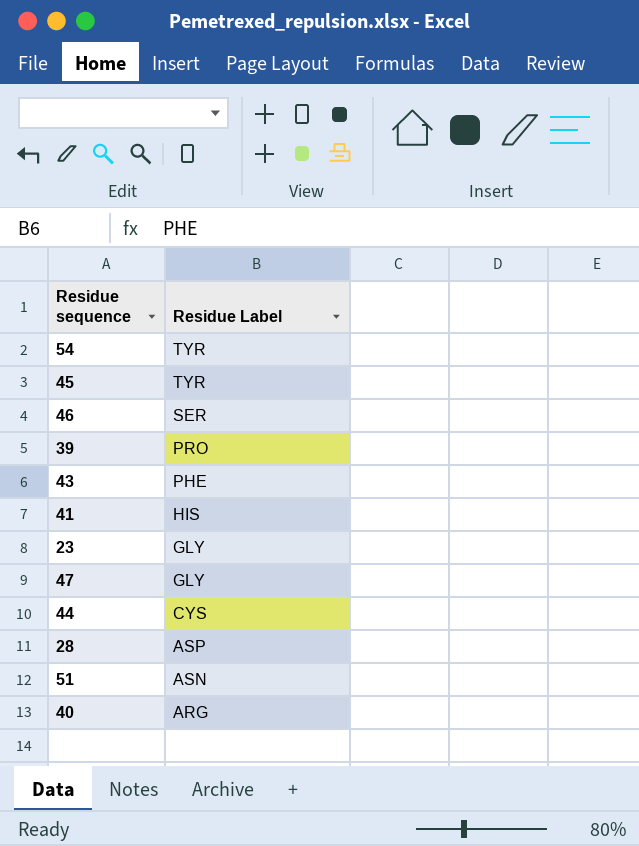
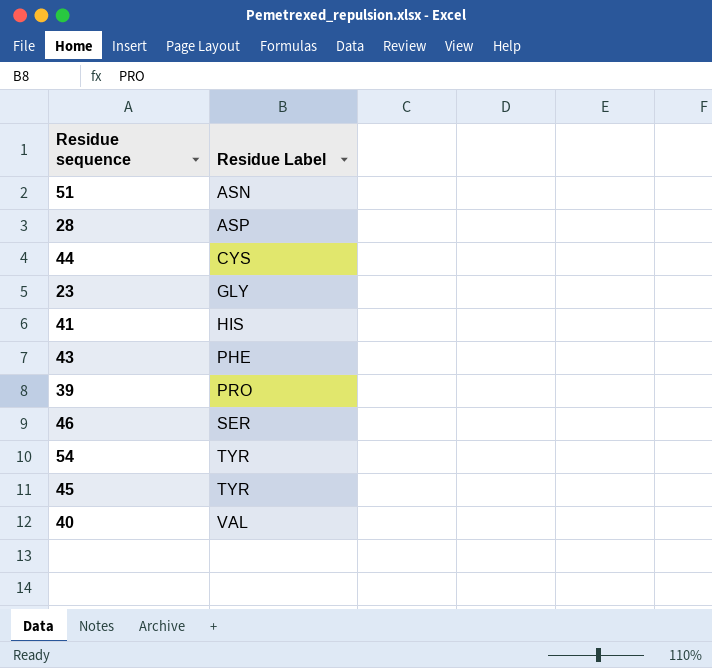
row order: Residue Label descending -> Residue Label ascending
row 47: GLY -> none
40 | Residue Label: ARG -> VAL

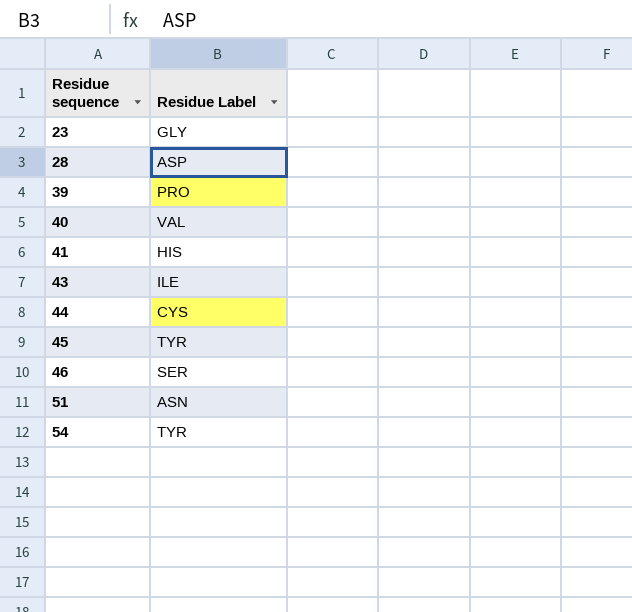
row order: Residue Label ascending -> Residue sequence ascending
43 | Residue Label: PHE -> ILE

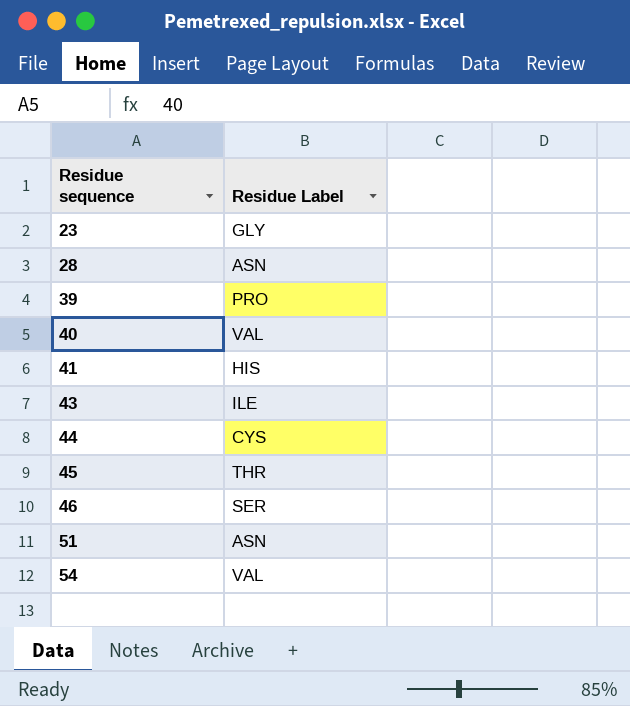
28 | Residue Label: ASP -> ASN
45 | Residue Label: TYR -> THR
54 | Residue Label: TYR -> VAL

